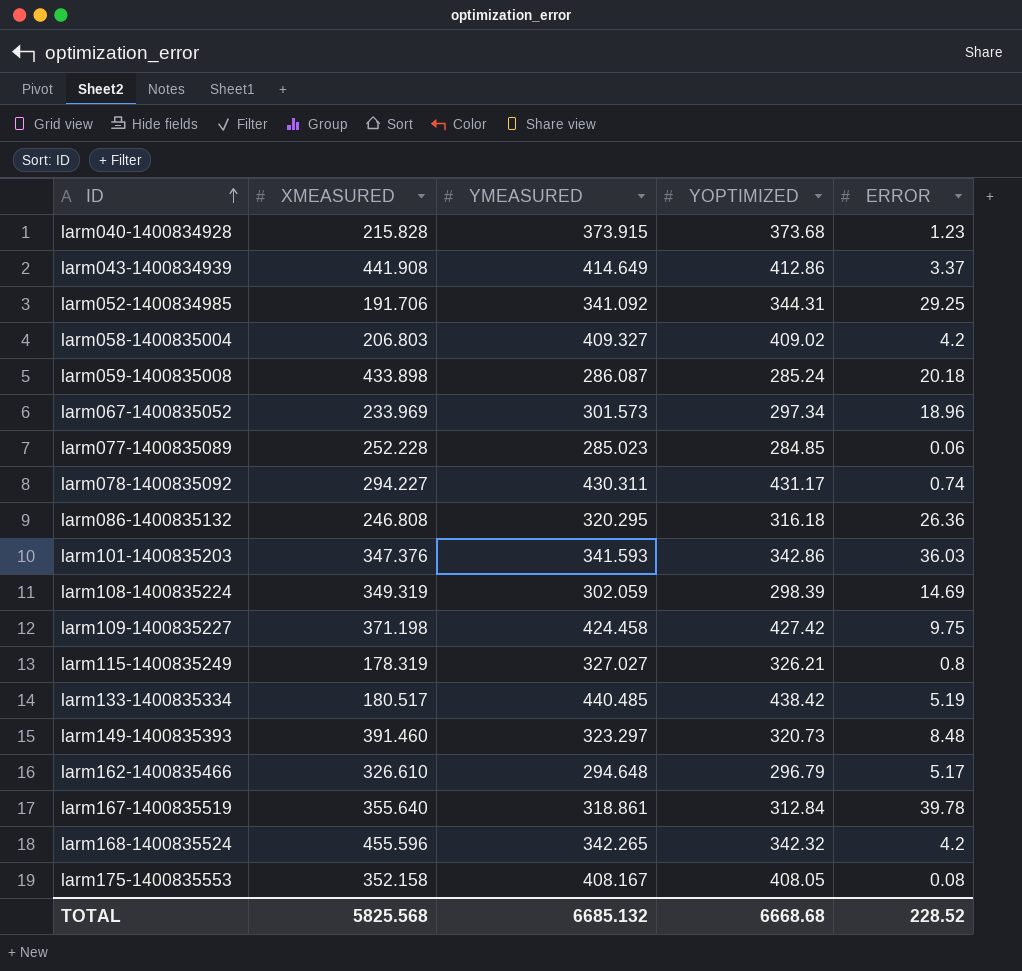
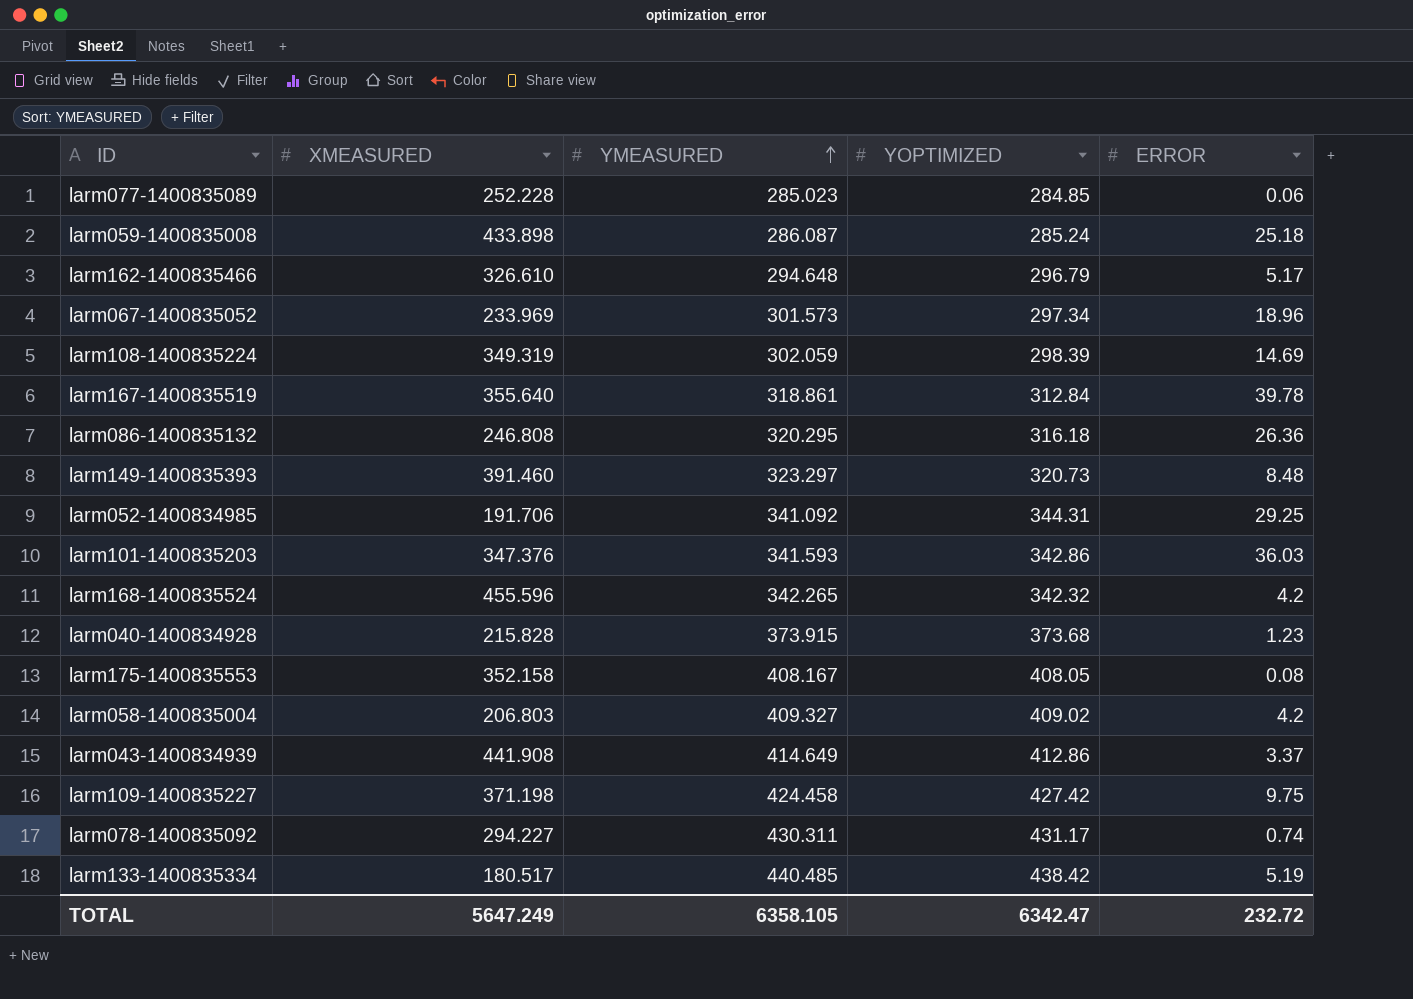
row order: ID ascending -> YMEASURED ascending
row larm115-1400835249: 178.319 | 327.027 | 326.21 | 0.8 -> none
larm059-1400835008 | ERROR: 20.18 -> 25.18
TOTAL | XMEASURED: 5825.568 -> 5647.249
TOTAL | YMEASURED: 6685.132 -> 6358.105
TOTAL | YOPTIMIZED: 6668.68 -> 6342.47
TOTAL | ERROR: 228.52 -> 232.72

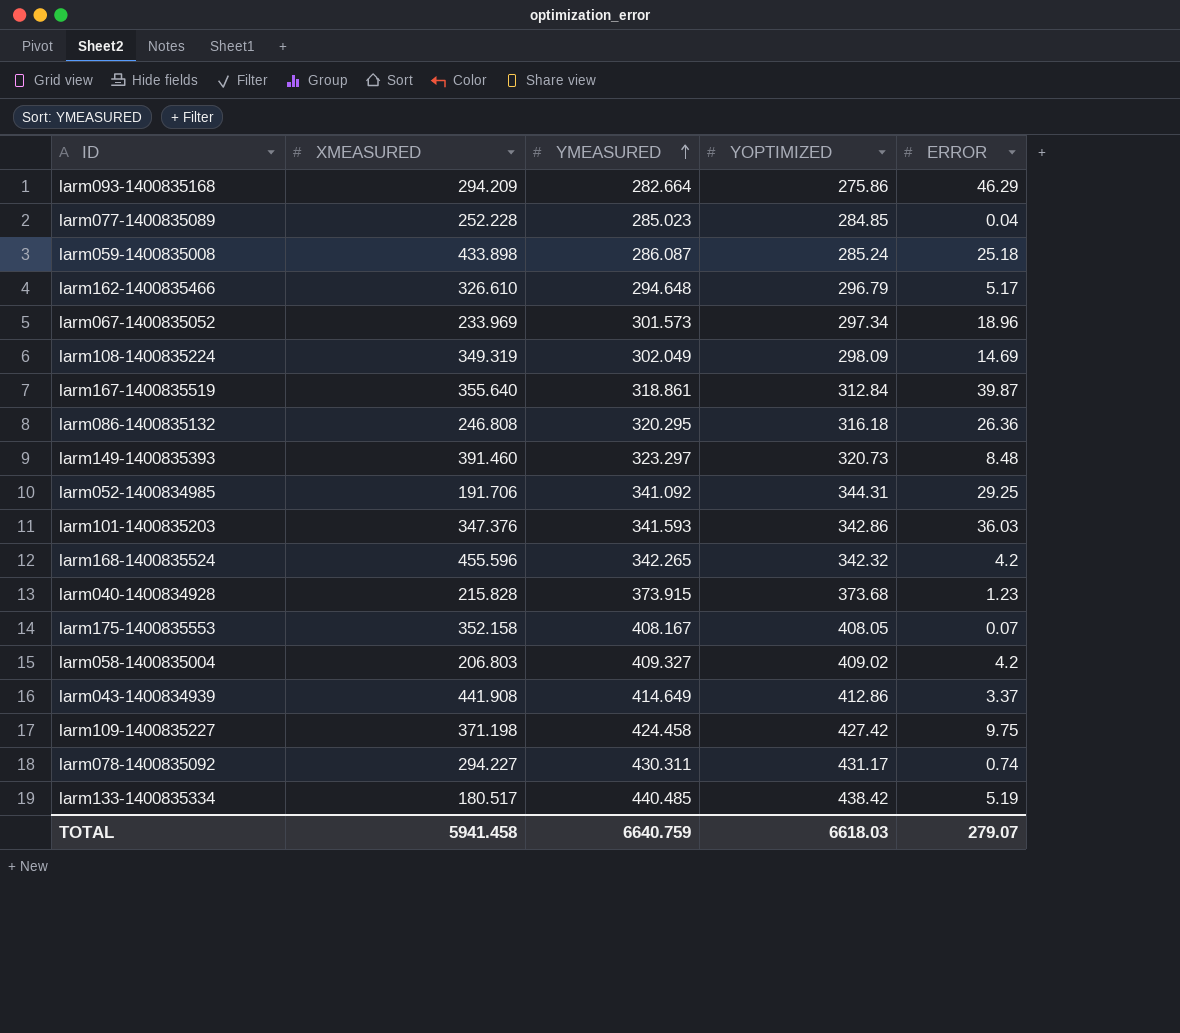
row larm093-1400835168: none -> 294.209 | 282.664 | 275.86 | 46.29
larm077-1400835089 | ERROR: 0.06 -> 0.04
larm108-1400835224 | YMEASURED: 302.059 -> 302.049
larm108-1400835224 | YOPTIMIZED: 298.39 -> 298.09
larm167-1400835519 | ERROR: 39.78 -> 39.87
larm175-1400835553 | ERROR: 0.08 -> 0.07
TOTAL | XMEASURED: 5647.249 -> 5941.458
TOTAL | YMEASURED: 6358.105 -> 6640.759
TOTAL | YOPTIMIZED: 6342.47 -> 6618.03
TOTAL | ERROR: 232.72 -> 279.07

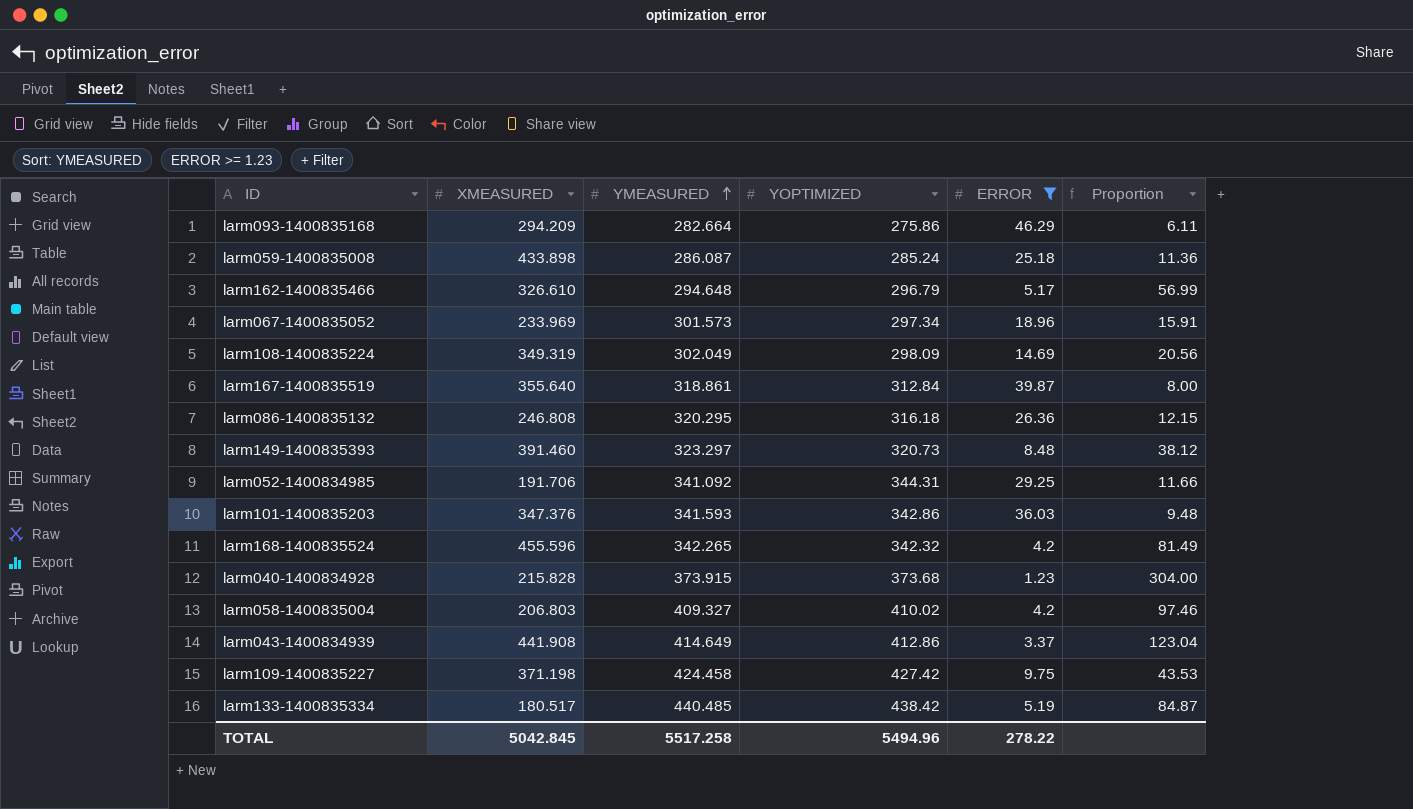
filter: none -> ERROR >= 1.23
column Proportion | formula: none -> [YMEASURED] / [ERROR]
larm058-1400835004 | YOPTIMIZED: 409.02 -> 410.02
TOTAL | XMEASURED: 5941.458 -> 5042.845
TOTAL | YMEASURED: 6640.759 -> 5517.258
TOTAL | YOPTIMIZED: 6618.03 -> 5494.96
TOTAL | ERROR: 279.07 -> 278.22

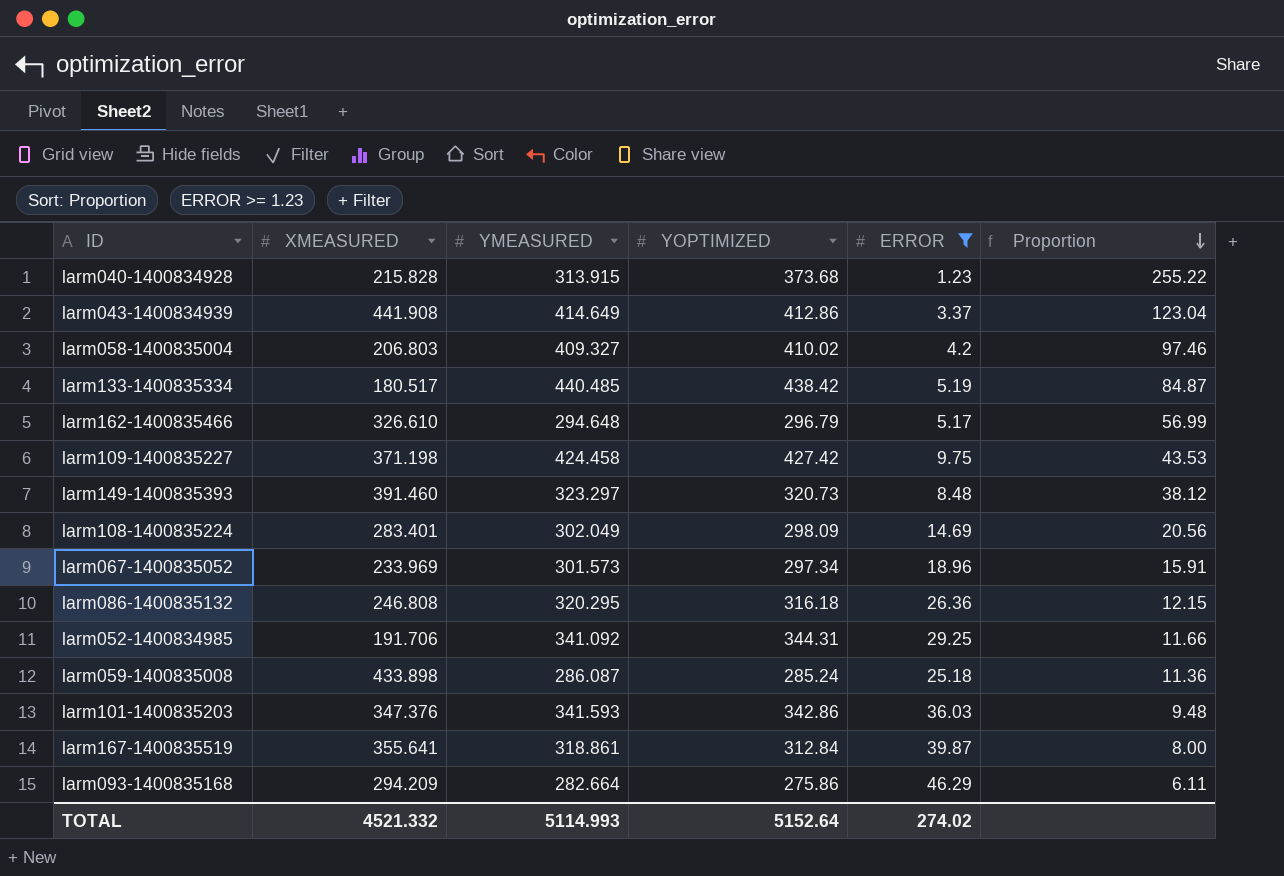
row order: YMEASURED ascending -> Proportion descending
row larm168-1400835524: 455.596 | 342.265 | 342.32 | 4.2 | 81.49 -> none
larm040-1400834928 | YMEASURED: 373.915 -> 313.915
larm040-1400834928 | Proportion: 304.00 -> 255.22
larm108-1400835224 | XMEASURED: 349.319 -> 283.401
larm167-1400835519 | XMEASURED: 355.640 -> 355.641
TOTAL | XMEASURED: 5042.845 -> 4521.332
TOTAL | YMEASURED: 5517.258 -> 5114.993
TOTAL | YOPTIMIZED: 5494.96 -> 5152.64
TOTAL | ERROR: 278.22 -> 274.02

